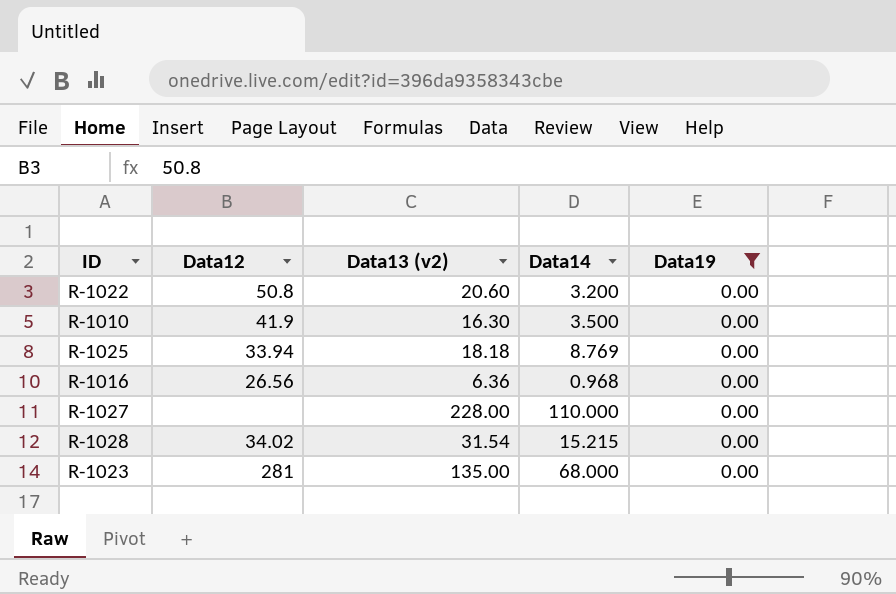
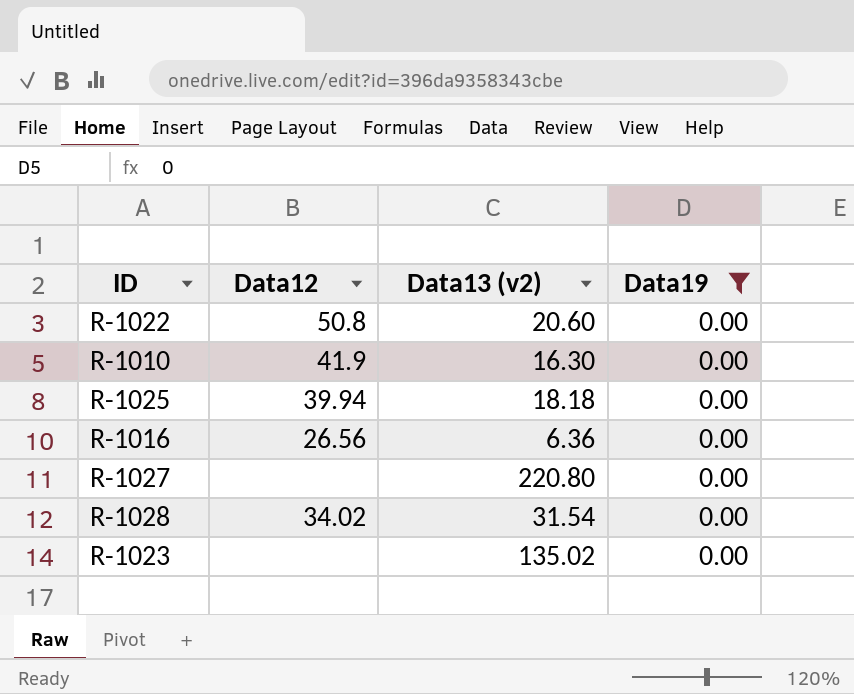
column Data14 | position: 4 -> none
R-1025 | Data12: 33.94 -> 39.94
R-1027 | Data13 (v2): 228.00 -> 220.80
R-1023 | Data12: 281 -> none
R-1023 | Data13 (v2): 135.00 -> 135.02

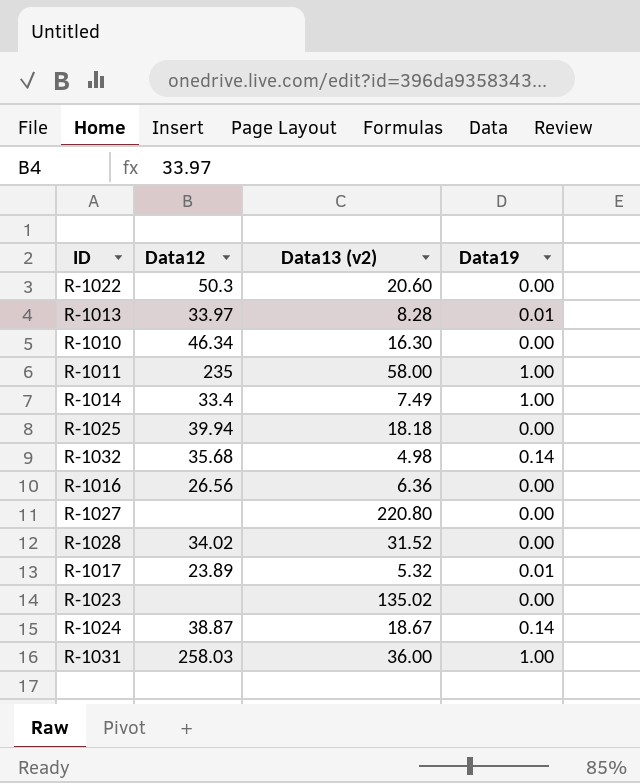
filter: Data19 = 0.00 -> none
R-1022 | Data12: 50.8 -> 50.3
R-1010 | Data12: 41.9 -> 46.34
R-1028 | Data13 (v2): 31.54 -> 31.52

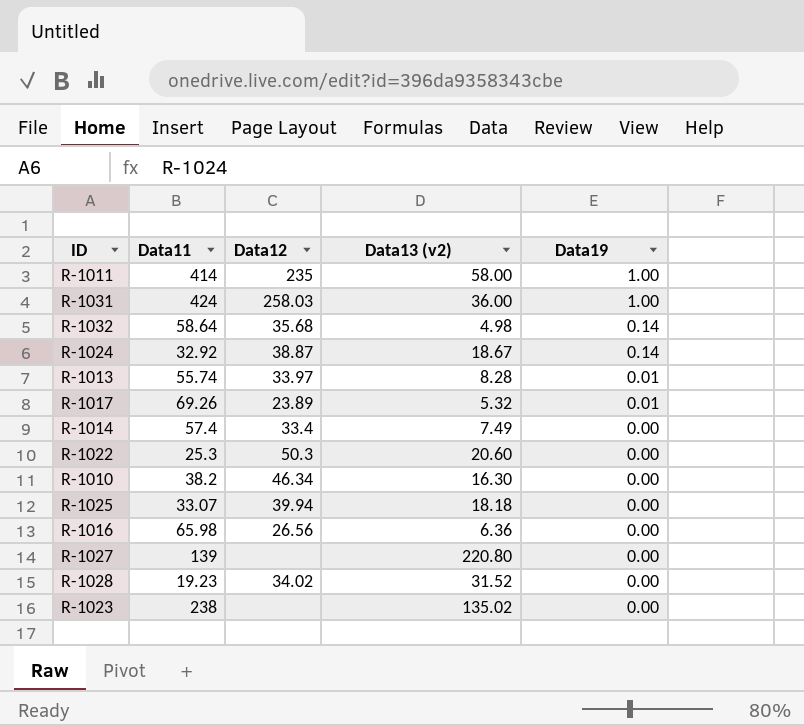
row order: none -> Data19 descending
column Data11 | position: none -> 2
R-1014 | Data19: 1.00 -> 0.00

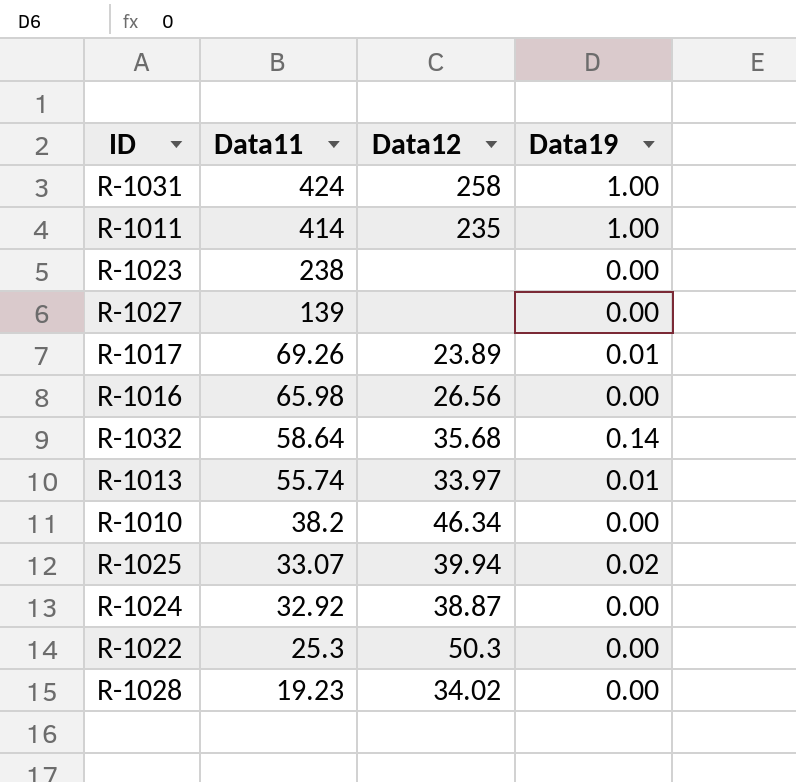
row order: Data19 descending -> Data11 descending
column Data13 (v2) | position: 4 -> none
row R-1014: 57.4 | 33.4 | 7.49 | 0.00 -> none
R-1031 | Data12: 258.03 -> 258
R-1025 | Data19: 0.00 -> 0.02
R-1024 | Data19: 0.14 -> 0.00

